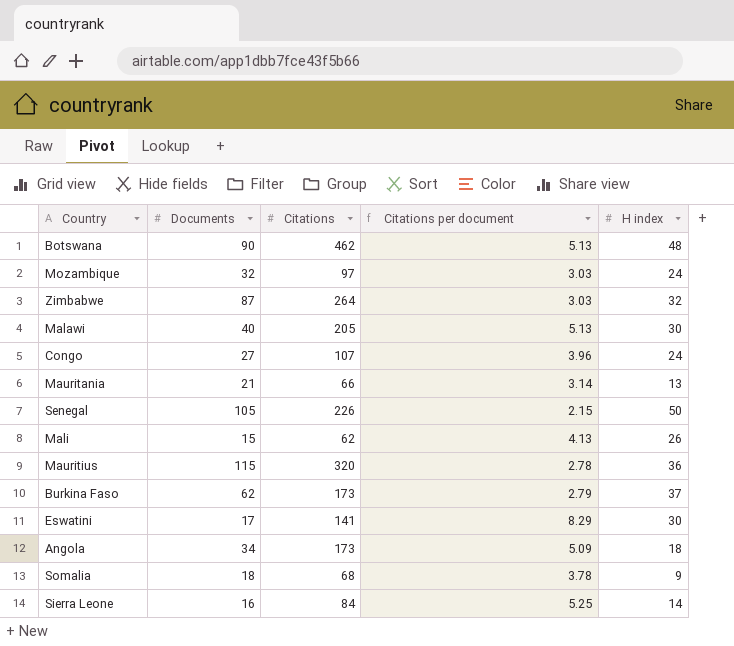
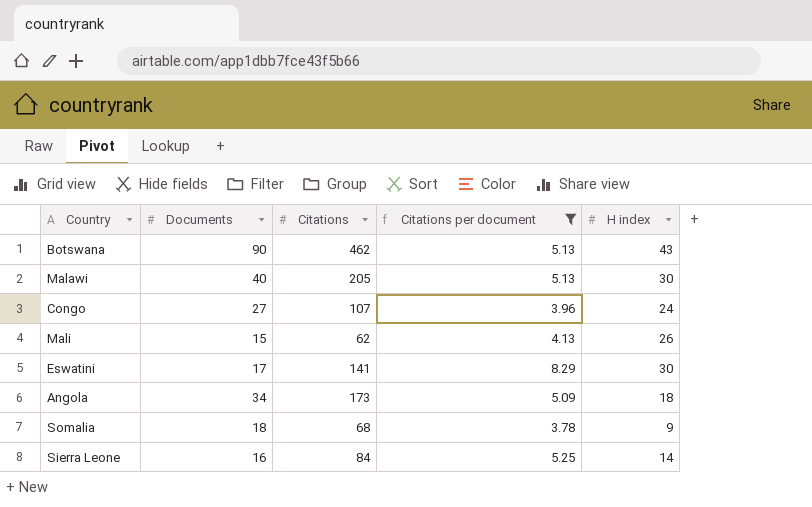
filter: none -> Citations per document >= 3.78
Botswana | H index: 48 -> 43

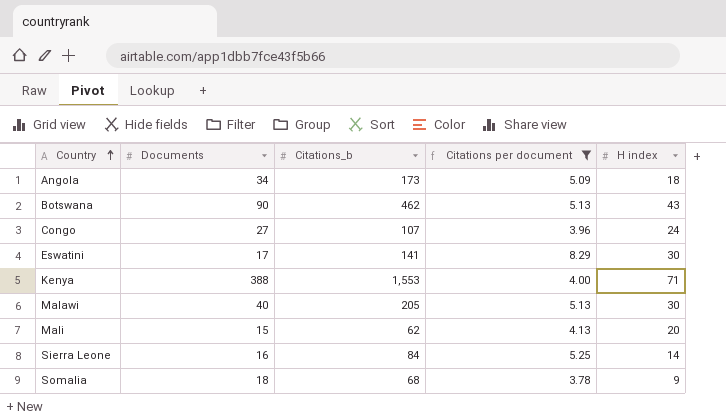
row order: none -> Country ascending
column name: Citations -> Citations_b
row Kenya: none -> 388 | 1,553 | 4.00 | 71
Mali | H index: 26 -> 20

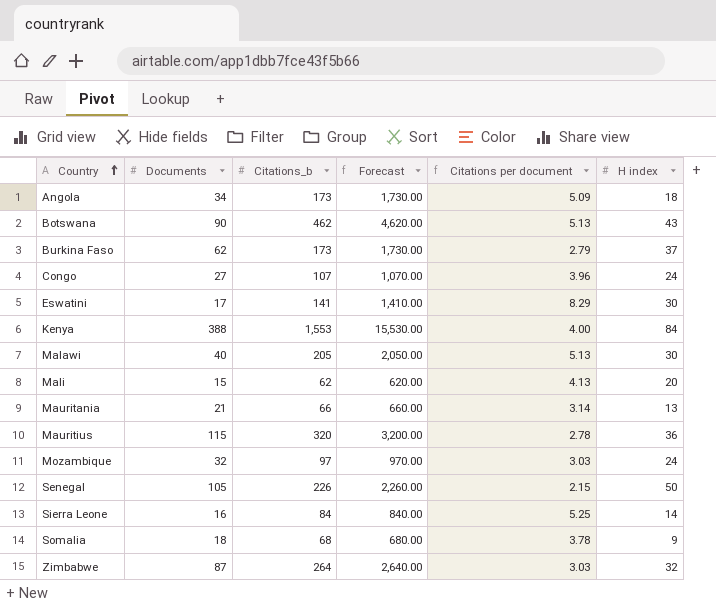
filter: Citations per document >= 3.78 -> none
column Forecast | formula: none -> [Citations_b] * 10
Kenya | H index: 71 -> 84

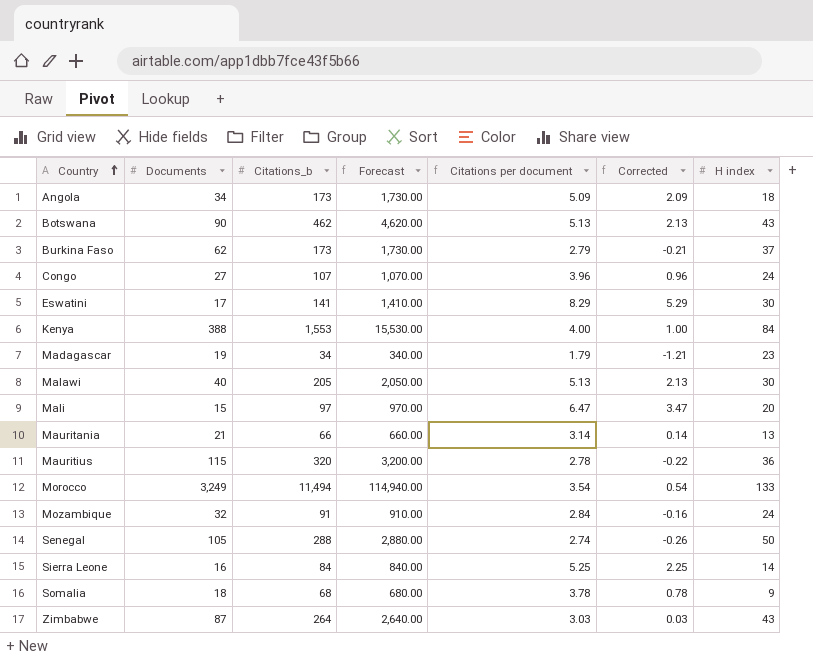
column Corrected | formula: none -> [Citations per document] - 3
row Madagascar: none -> 19 | 34 | 340.00 | 1.79 | -1.21 | 23
Mali | Citations_b: 62 -> 97
Mali | Forecast: 620.00 -> 970.00
Mali | Citations per document: 4.13 -> 6.47
row Morocco: none -> 3,249 | 11,494 | 114,940.00 | 3.54 | 0.54 | 133
Mozambique | Citations_b: 97 -> 91
Mozambique | Forecast: 970.00 -> 910.00
Mozambique | Citations per document: 3.03 -> 2.84
Senegal | Citations_b: 226 -> 288
Senegal | Forecast: 2,260.00 -> 2,880.00
Senegal | Citations per document: 2.15 -> 2.74
Zimbabwe | H index: 32 -> 43

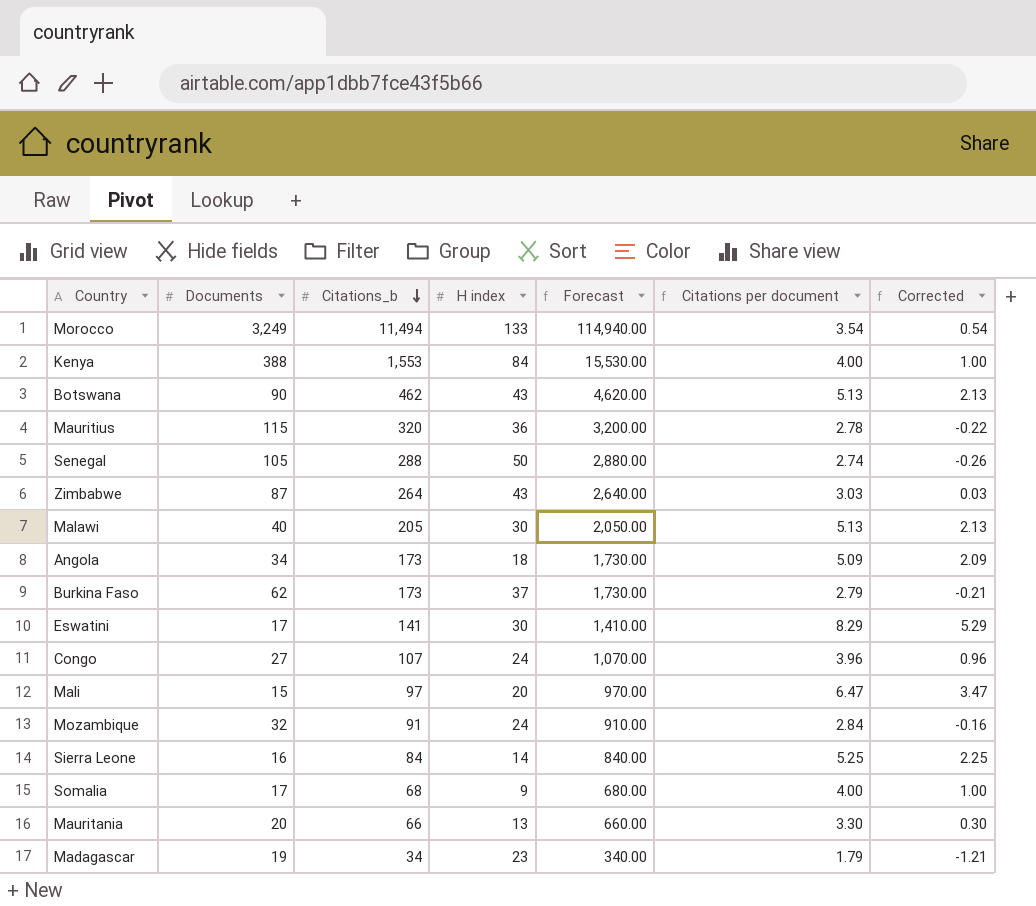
row order: Country ascending -> Citations_b descending
column H index | position: 7 -> 4
Somalia | Documents: 18 -> 17
Somalia | Citations per document: 3.78 -> 4.00
Somalia | Corrected: 0.78 -> 1.00
Mauritania | Documents: 21 -> 20
Mauritania | Citations per document: 3.14 -> 3.30
Mauritania | Corrected: 0.14 -> 0.30

